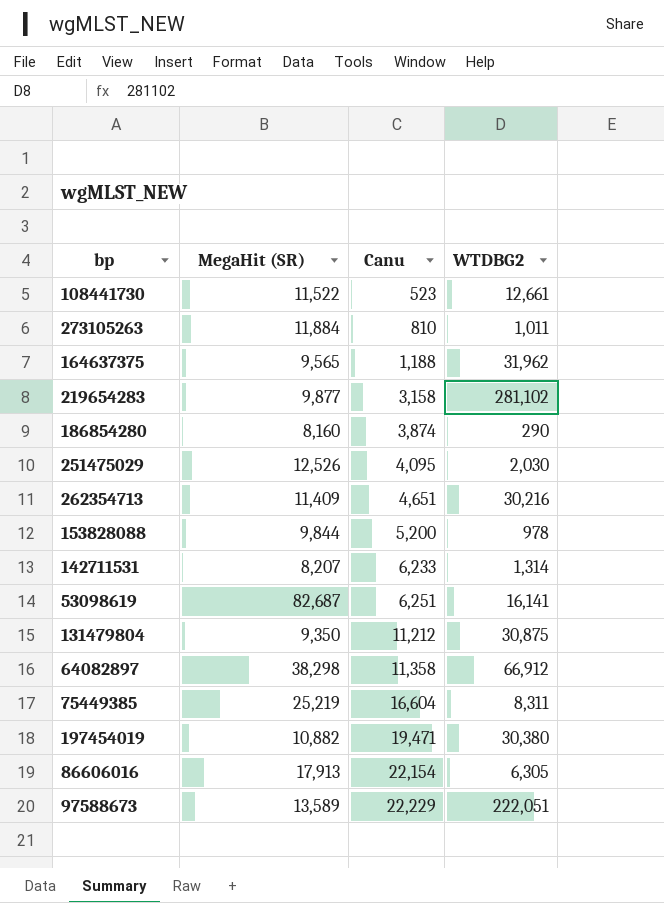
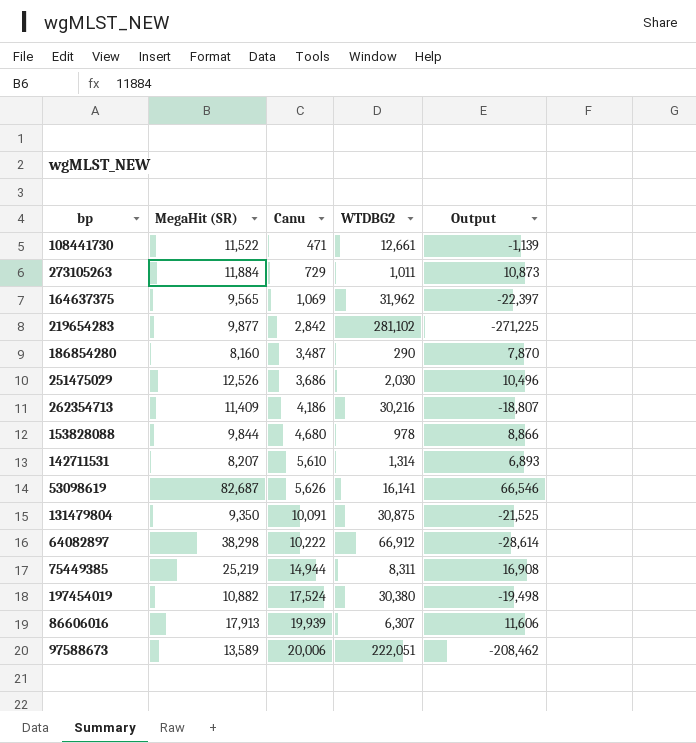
column Output | formula: none -> [MegaHit (SR)] - [WTDBG2]
108441730 | Canu: 523 -> 471
273105263 | Canu: 810 -> 729
164637375 | Canu: 1,188 -> 1,069
219654283 | Canu: 3,158 -> 2,842
186854280 | Canu: 3,874 -> 3,487
251475029 | Canu: 4,095 -> 3,686
262354713 | Canu: 4,651 -> 4,186
153828088 | Canu: 5,200 -> 4,680
142711531 | Canu: 6,233 -> 5,610
53098619 | Canu: 6,251 -> 5,626
131479804 | Canu: 11,212 -> 10,091
64082897 | Canu: 11,358 -> 10,222
75449385 | Canu: 16,604 -> 14,944
197454019 | Canu: 19,471 -> 17,524
86606016 | Canu: 22,154 -> 19,939
86606016 | WTDBG2: 6,305 -> 6,307
97588673 | Canu: 22,229 -> 20,006

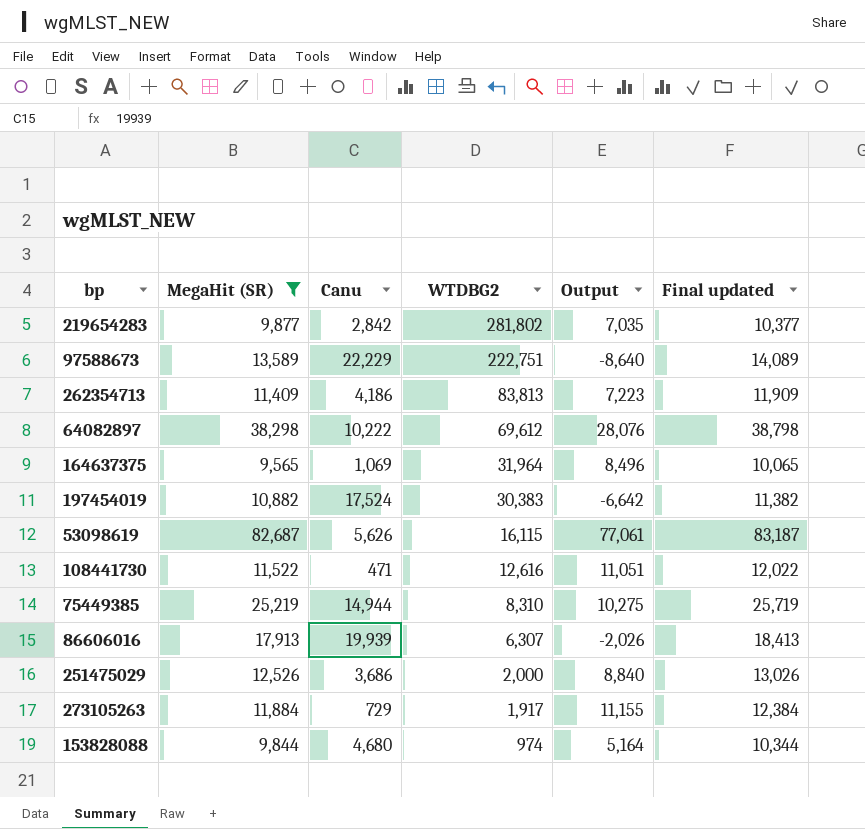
filter: none -> MegaHit (SR) >= 9,565
row order: Canu ascending -> WTDBG2 descending
column Output | formula: [MegaHit (SR)] - [WTDBG2] -> [MegaHit (SR)] - [Canu]
column Final updated | formula: none -> [MegaHit (SR)] + 500
219654283 | WTDBG2: 281,102 -> 281,802
97588673 | Canu: 20,006 -> 22,229
97588673 | WTDBG2: 222,051 -> 222,751
262354713 | WTDBG2: 30,216 -> 83,813
64082897 | WTDBG2: 66,912 -> 69,612
164637375 | WTDBG2: 31,962 -> 31,964
197454019 | WTDBG2: 30,380 -> 30,383
53098619 | WTDBG2: 16,141 -> 16,115
108441730 | WTDBG2: 12,661 -> 12,616
75449385 | WTDBG2: 8,311 -> 8,310
251475029 | WTDBG2: 2,030 -> 2,000
273105263 | WTDBG2: 1,011 -> 1,917
153828088 | WTDBG2: 978 -> 974

